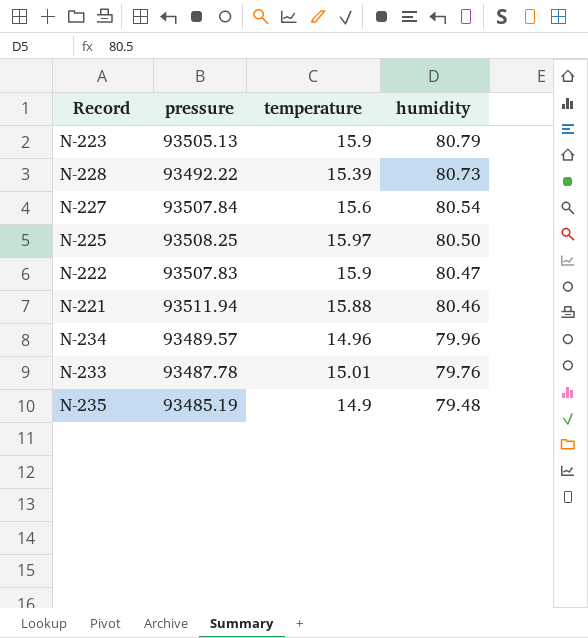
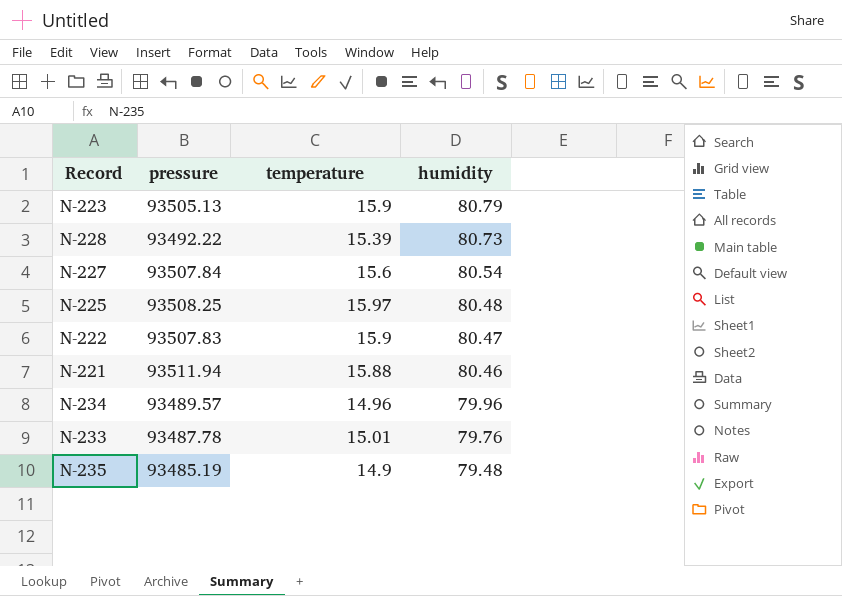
N-225 | humidity: 80.50 -> 80.48

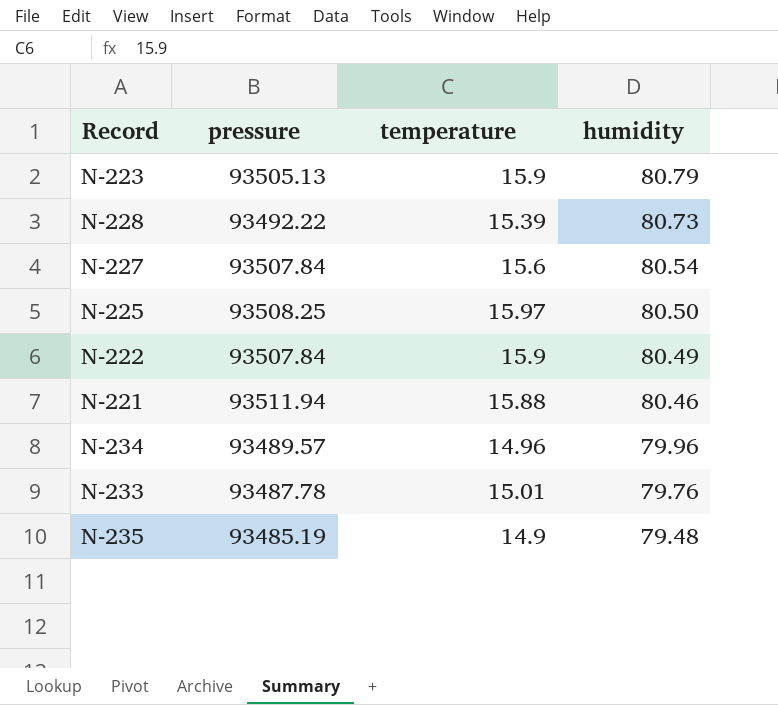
N-225 | humidity: 80.48 -> 80.50
N-222 | pressure: 93507.83 -> 93507.84
N-222 | humidity: 80.47 -> 80.49

